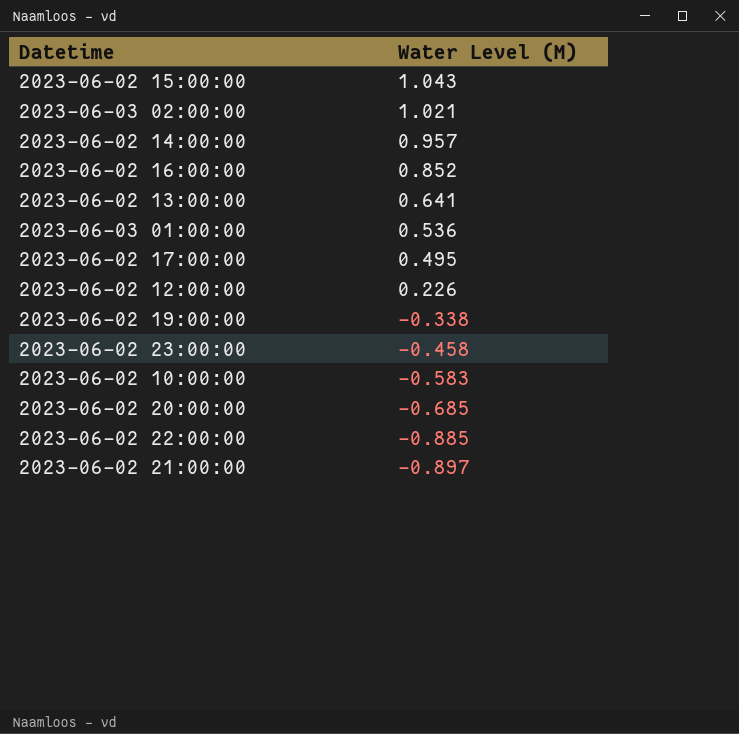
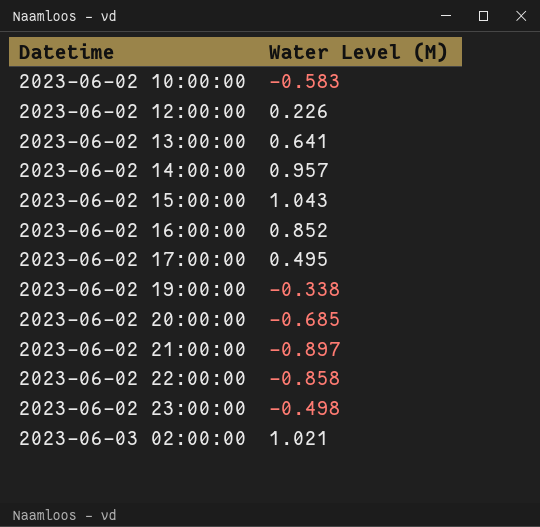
row order: Water Level (M) descending -> Datetime ascending
row 2023-06-03 01:00:00: 0.536 -> none
2023-06-02 22:00:00 | Water Level (M): -0.885 -> -0.858
2023-06-02 23:00:00 | Water Level (M): -0.458 -> -0.498

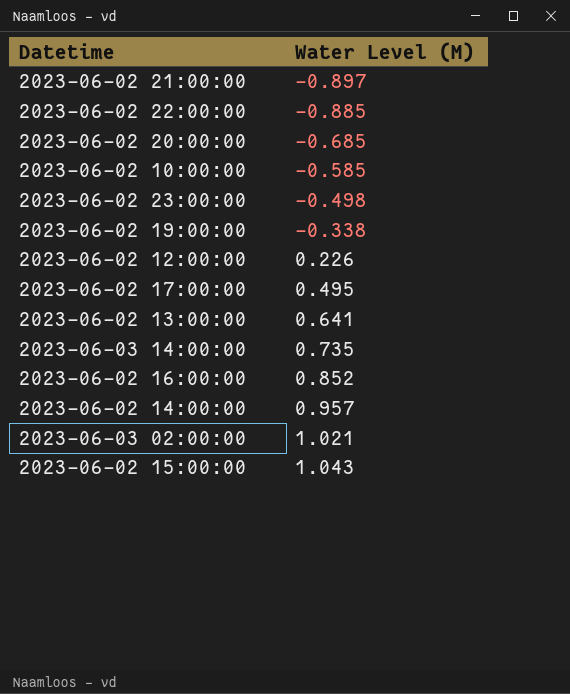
row order: Datetime ascending -> Water Level (M) ascending
2023-06-02 22:00:00 | Water Level (M): -0.858 -> -0.885
2023-06-02 10:00:00 | Water Level (M): -0.583 -> -0.585
row 2023-06-03 14:00:00: none -> 0.735

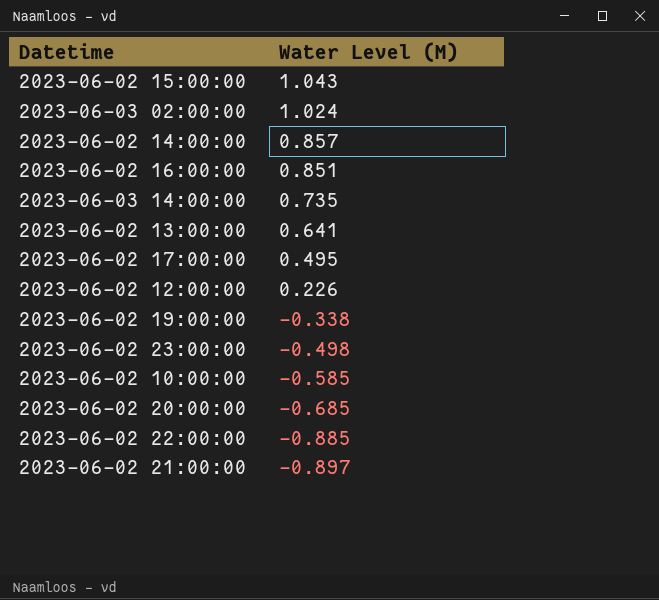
row order: Water Level (M) ascending -> Water Level (M) descending
2023-06-03 02:00:00 | Water Level (M): 1.021 -> 1.024
2023-06-02 14:00:00 | Water Level (M): 0.957 -> 0.857
2023-06-02 16:00:00 | Water Level (M): 0.852 -> 0.851

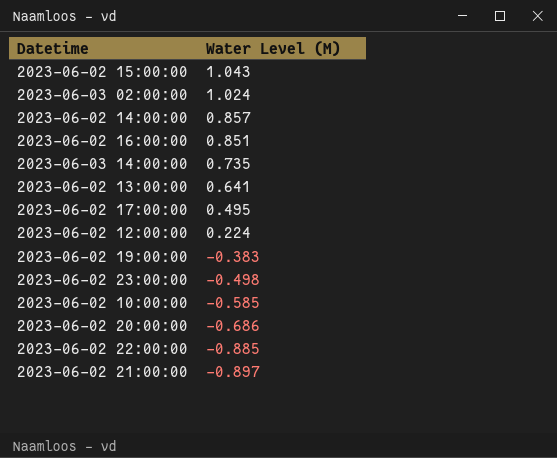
2023-06-02 12:00:00 | Water Level (M): 0.226 -> 0.224
2023-06-02 19:00:00 | Water Level (M): -0.338 -> -0.383
2023-06-02 20:00:00 | Water Level (M): -0.685 -> -0.686

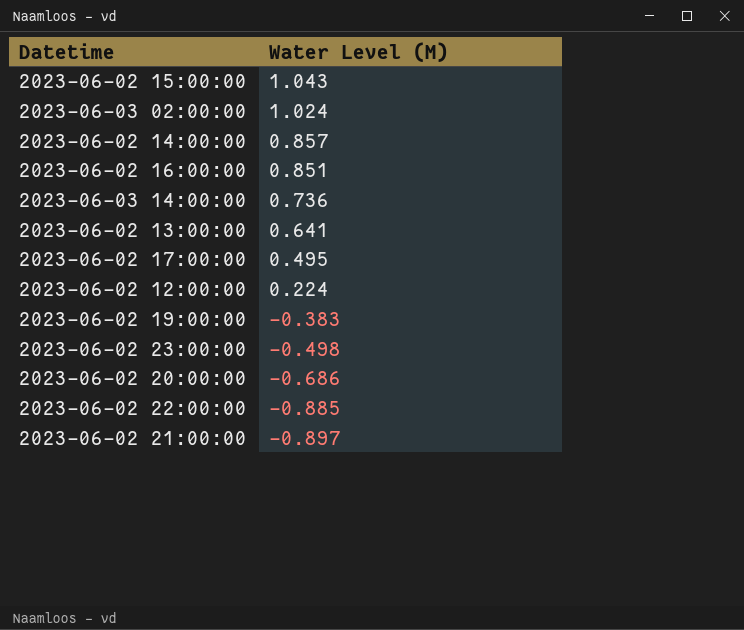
row 2023-06-02 10:00:00: -0.585 -> none
2023-06-03 14:00:00 | Water Level (M): 0.735 -> 0.736

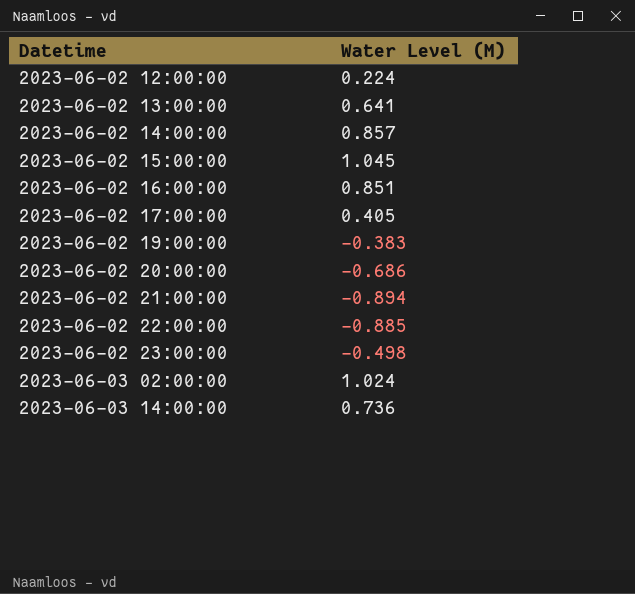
row order: Water Level (M) descending -> Datetime ascending
2023-06-02 15:00:00 | Water Level (M): 1.043 -> 1.045
2023-06-02 17:00:00 | Water Level (M): 0.495 -> 0.405
2023-06-02 21:00:00 | Water Level (M): -0.897 -> -0.894

